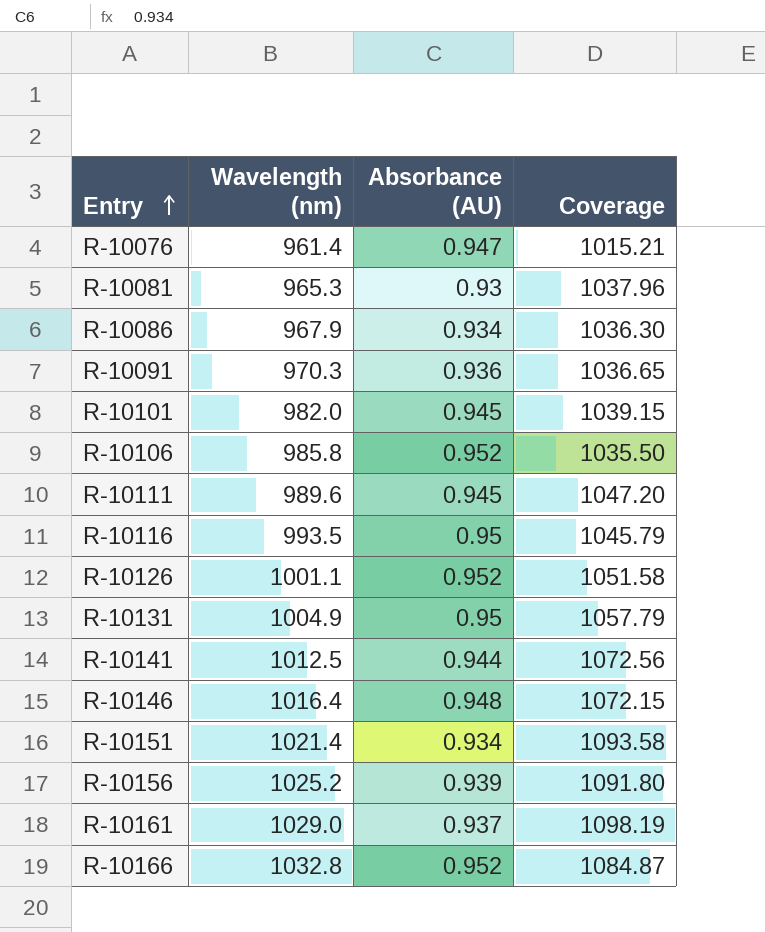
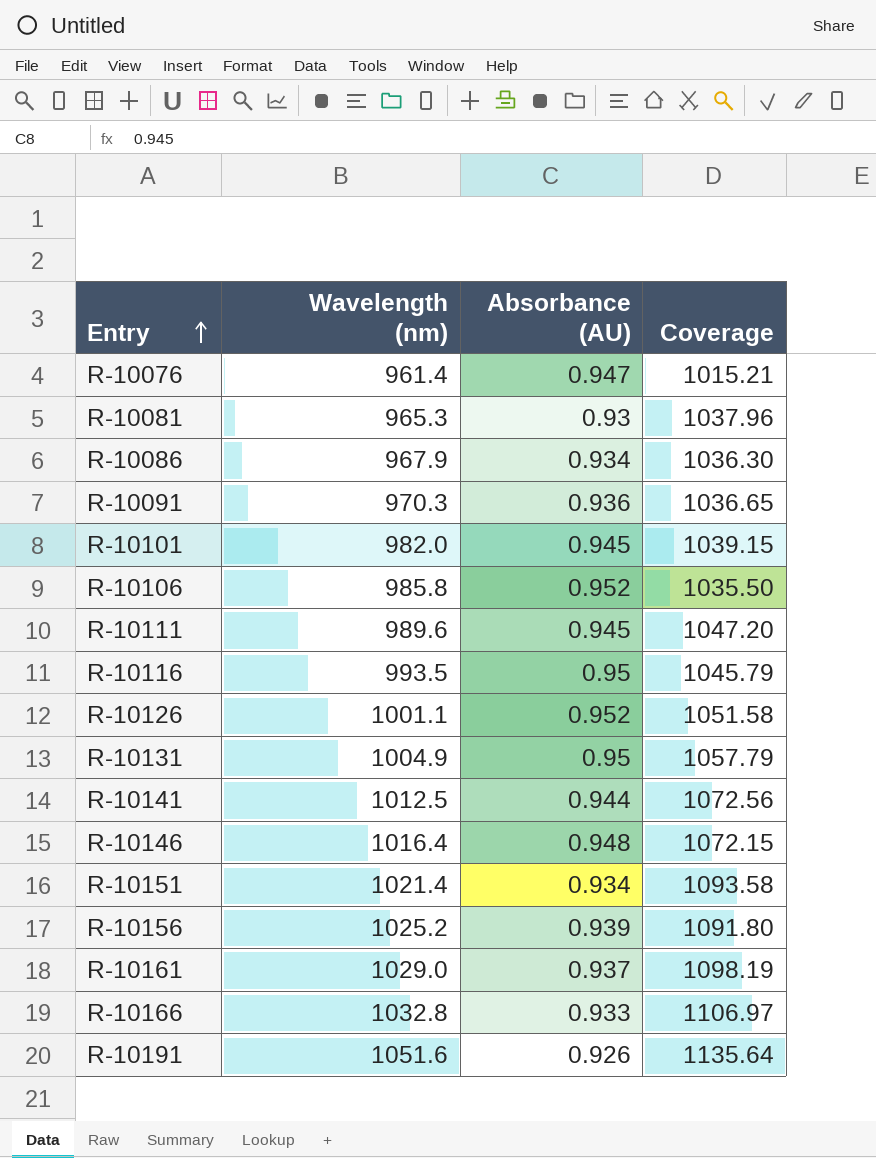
R-10166 | Absorbance (AU): 0.952 -> 0.933
R-10166 | Coverage: 1084.87 -> 1106.97
row R-10191: none -> 1051.6 | 0.926 | 1135.64

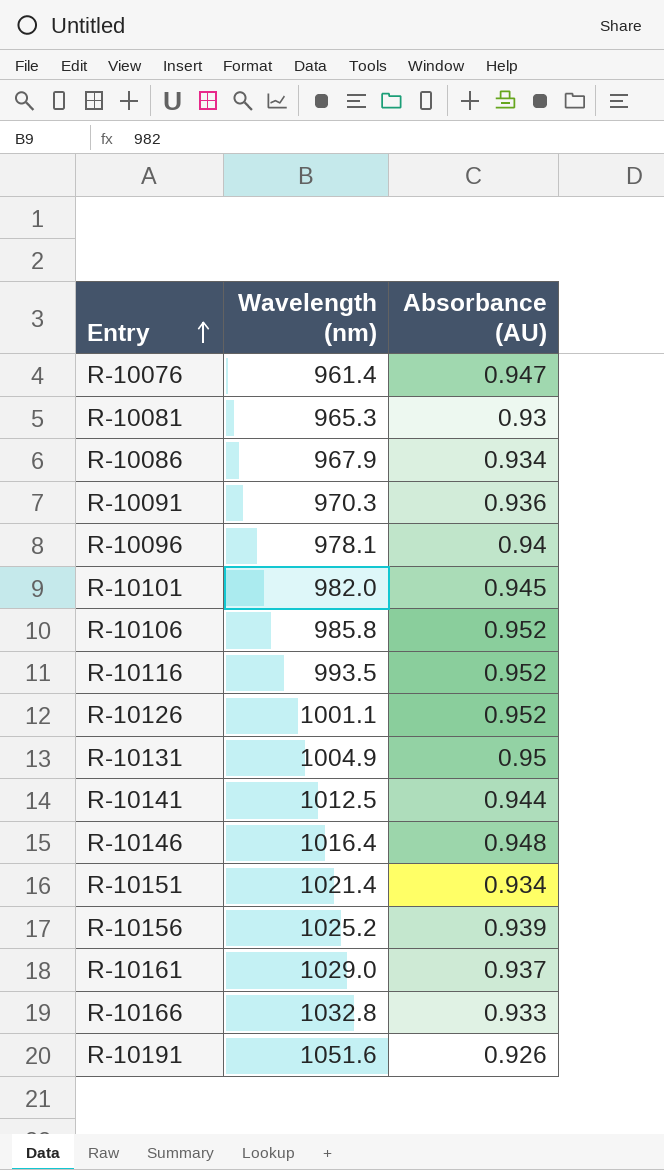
column Coverage | formula: [Wavelength (nm)] / [Absorbance (AU)] -> none
row R-10111: 989.6 | 0.945 | 1047.20 -> none
row R-10096: none -> 978.1 | 0.94
R-10116 | Absorbance (AU): 0.95 -> 0.952

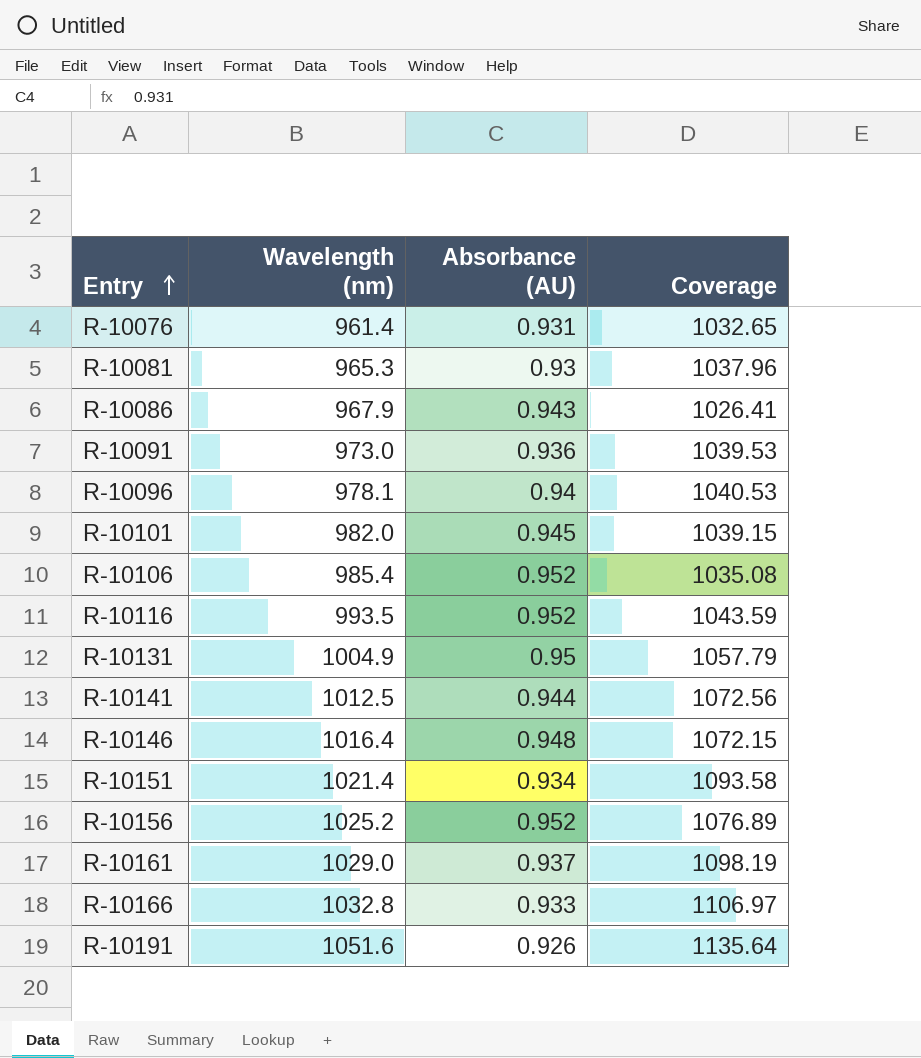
column Coverage | formula: none -> [Wavelength (nm)] / [Absorbance (AU)]
row R-10126: 1001.1 | 0.952 -> none
R-10076 | Absorbance (AU): 0.947 -> 0.931
R-10086 | Absorbance (AU): 0.934 -> 0.943
R-10091 | Wavelength (nm): 970.3 -> 973.0
R-10106 | Wavelength (nm): 985.8 -> 985.4
R-10156 | Absorbance (AU): 0.939 -> 0.952

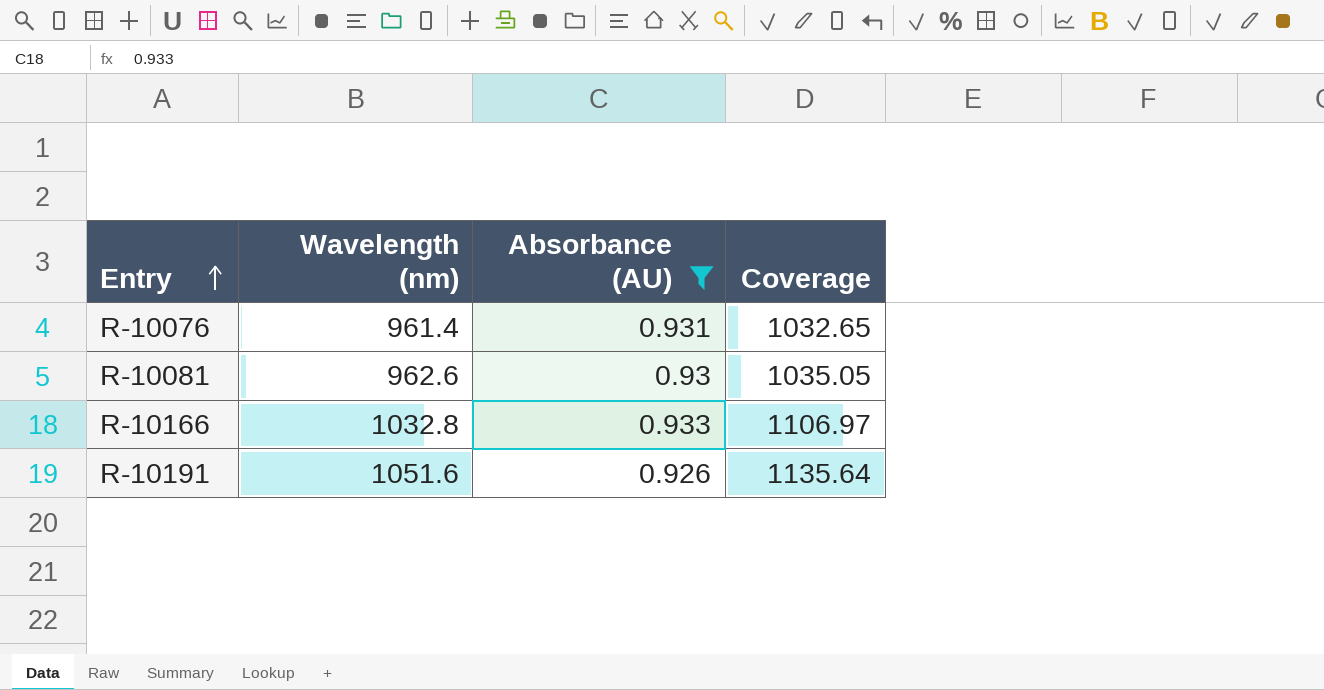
filter: none -> Absorbance (AU) <= 0.933
R-10081 | Wavelength (nm): 965.3 -> 962.6
R-10081 | Coverage: 1037.96 -> 1035.05

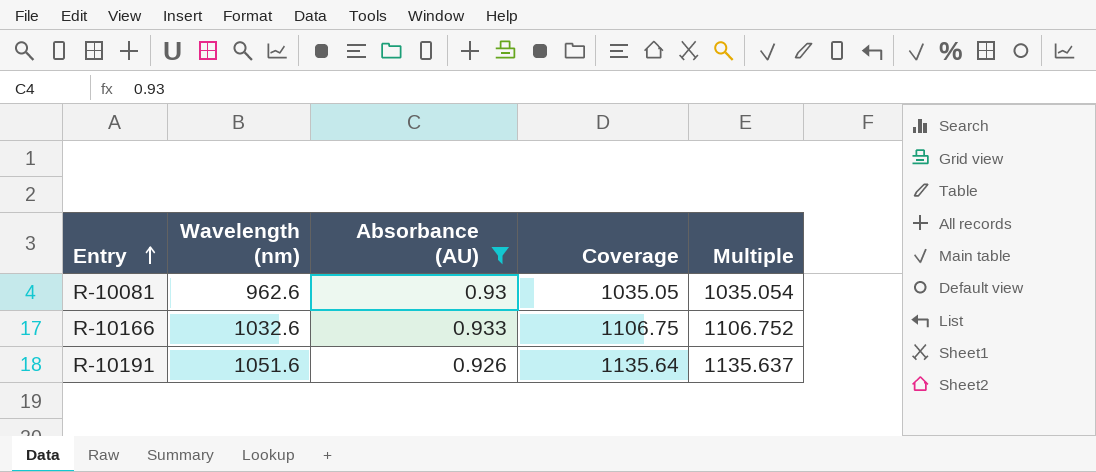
column Multiple | formula: none -> [Wavelength (nm)] / [Absorbance (AU)]
row R-10076: 961.4 | 0.931 | 1032.65 -> none
R-10166 | Wavelength (nm): 1032.8 -> 1032.6
R-10166 | Coverage: 1106.97 -> 1106.75

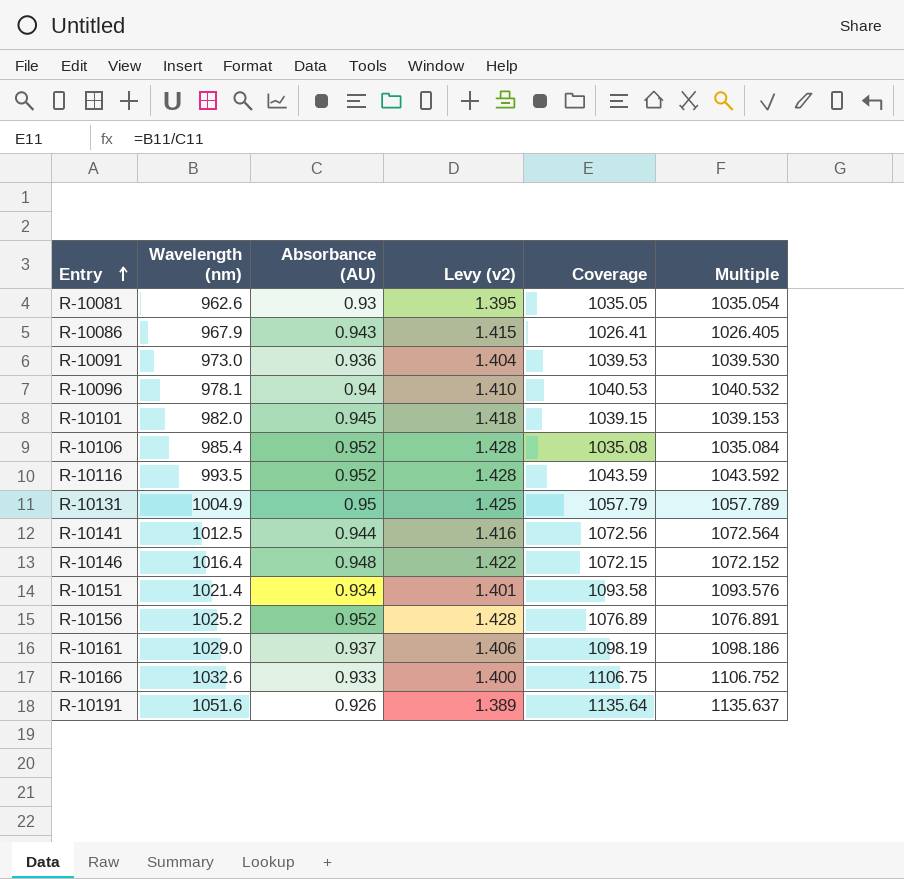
filter: Absorbance (AU) <= 0.933 -> none
column Levy (v2) | formula: none -> [Absorbance (AU)] * 1.5

